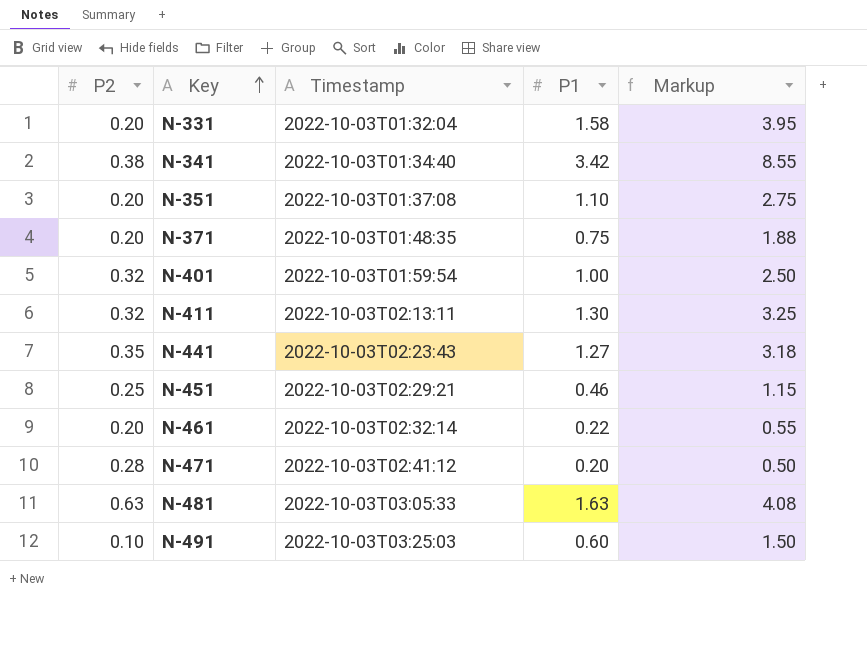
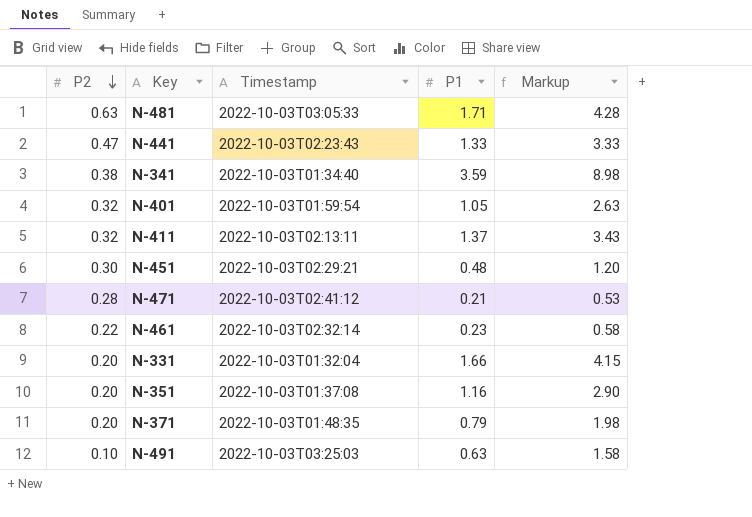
row order: Key ascending -> P2 descending
N-481 | P1: 1.63 -> 1.71
N-481 | Markup: 4.08 -> 4.28
N-441 | P2: 0.35 -> 0.47
N-441 | P1: 1.27 -> 1.33
N-441 | Markup: 3.18 -> 3.33
N-341 | P1: 3.42 -> 3.59
N-341 | Markup: 8.55 -> 8.98
N-401 | P1: 1.00 -> 1.05
N-401 | Markup: 2.50 -> 2.63
N-411 | P1: 1.30 -> 1.37
N-411 | Markup: 3.25 -> 3.43
N-451 | P2: 0.25 -> 0.30
N-451 | P1: 0.46 -> 0.48
N-451 | Markup: 1.15 -> 1.20
N-471 | P1: 0.20 -> 0.21
N-471 | Markup: 0.50 -> 0.53
N-461 | P2: 0.20 -> 0.22
N-461 | P1: 0.22 -> 0.23
N-461 | Markup: 0.55 -> 0.58
N-331 | P1: 1.58 -> 1.66
N-331 | Markup: 3.95 -> 4.15
N-351 | P1: 1.10 -> 1.16
N-351 | Markup: 2.75 -> 2.90
N-371 | P1: 0.75 -> 0.79
N-371 | Markup: 1.88 -> 1.98
N-491 | P1: 0.60 -> 0.63
N-491 | Markup: 1.50 -> 1.58

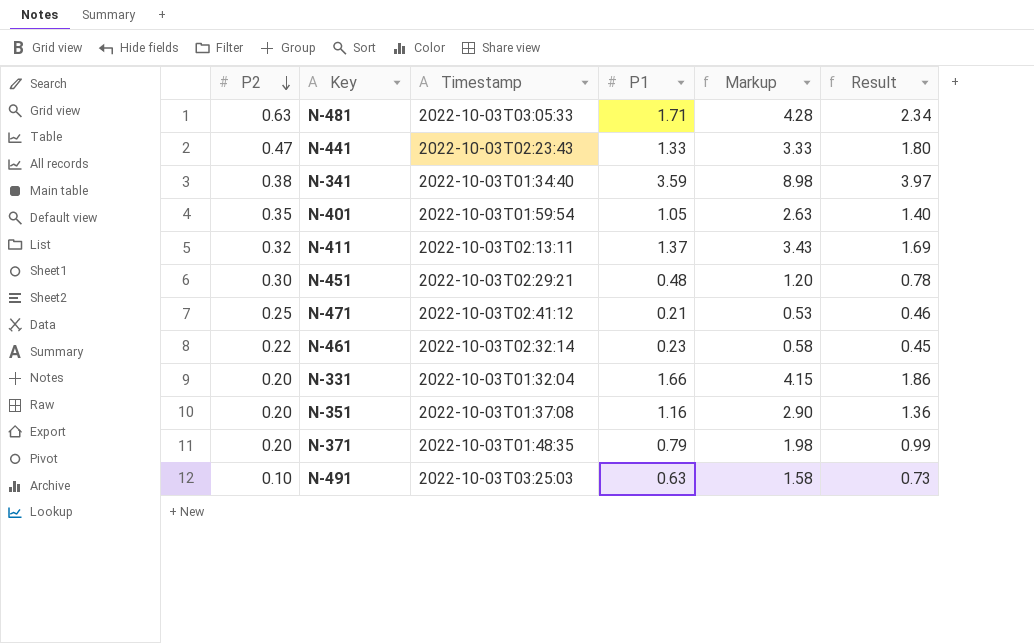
column Result | formula: none -> [P2] + [P1]
N-401 | P2: 0.32 -> 0.35
N-471 | P2: 0.28 -> 0.25

